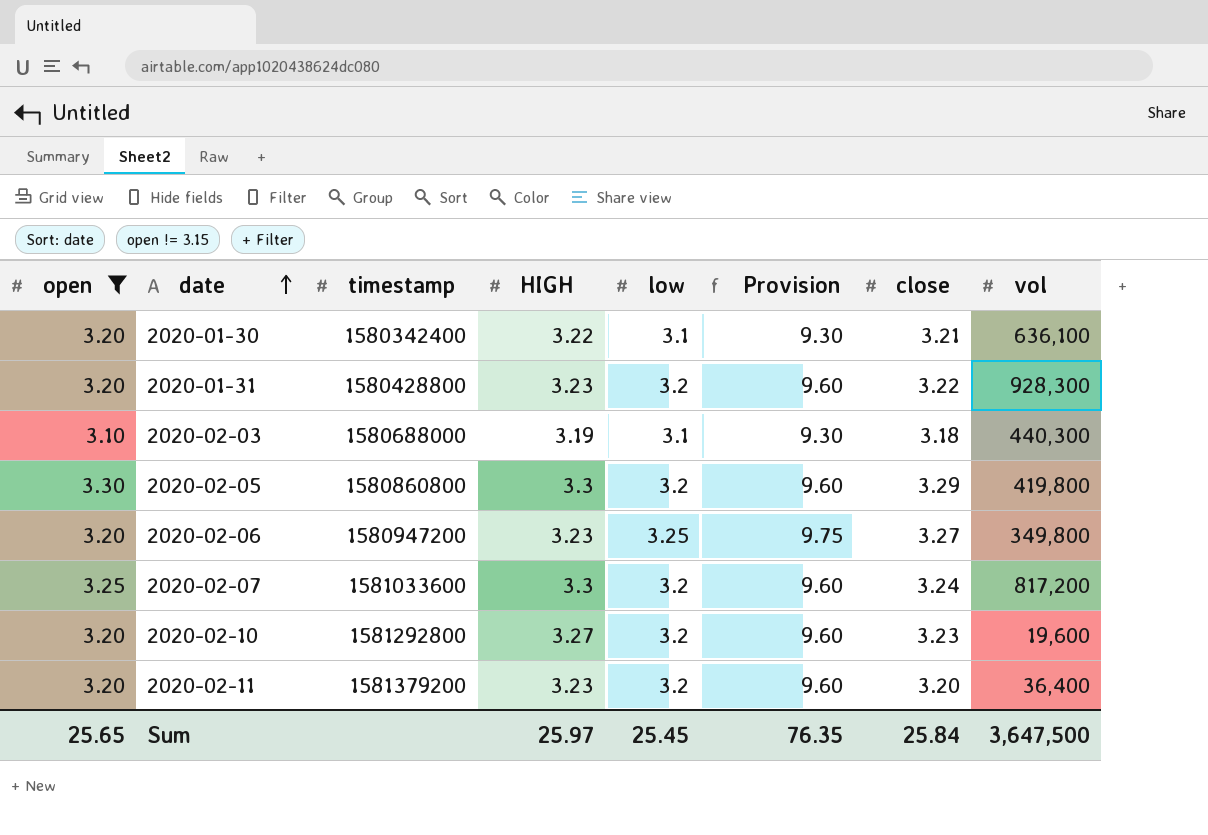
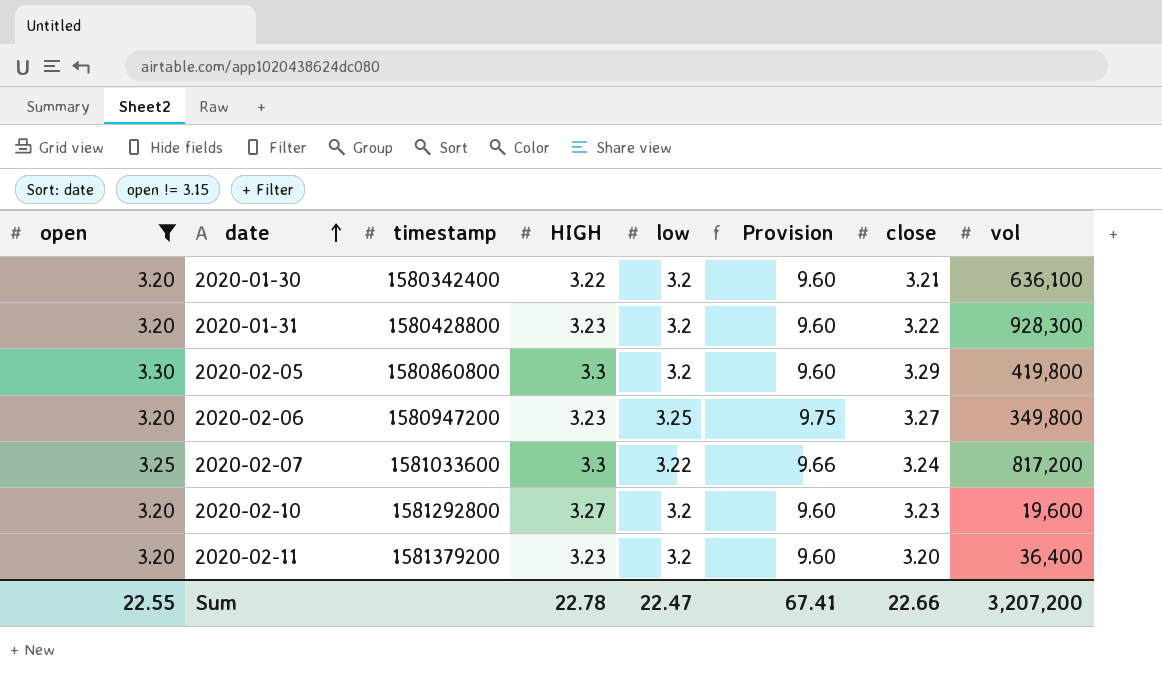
row 2020-02-03: 3.10 | 1580688000 | 3.19 | 3.1 | 9.30 | 3.18 | 440,300 -> none
2020-01-30 | low: 3.1 -> 3.2
2020-01-30 | Provision: 9.30 -> 9.60
2020-02-07 | low: 3.2 -> 3.22
2020-02-07 | Provision: 9.60 -> 9.66
Sum | open: 25.65 -> 22.55
Sum | HIGH: 25.97 -> 22.78
Sum | low: 25.45 -> 22.47
Sum | Provision: 76.35 -> 67.41
Sum | close: 25.84 -> 22.66
Sum | vol: 3,647,500 -> 3,207,200

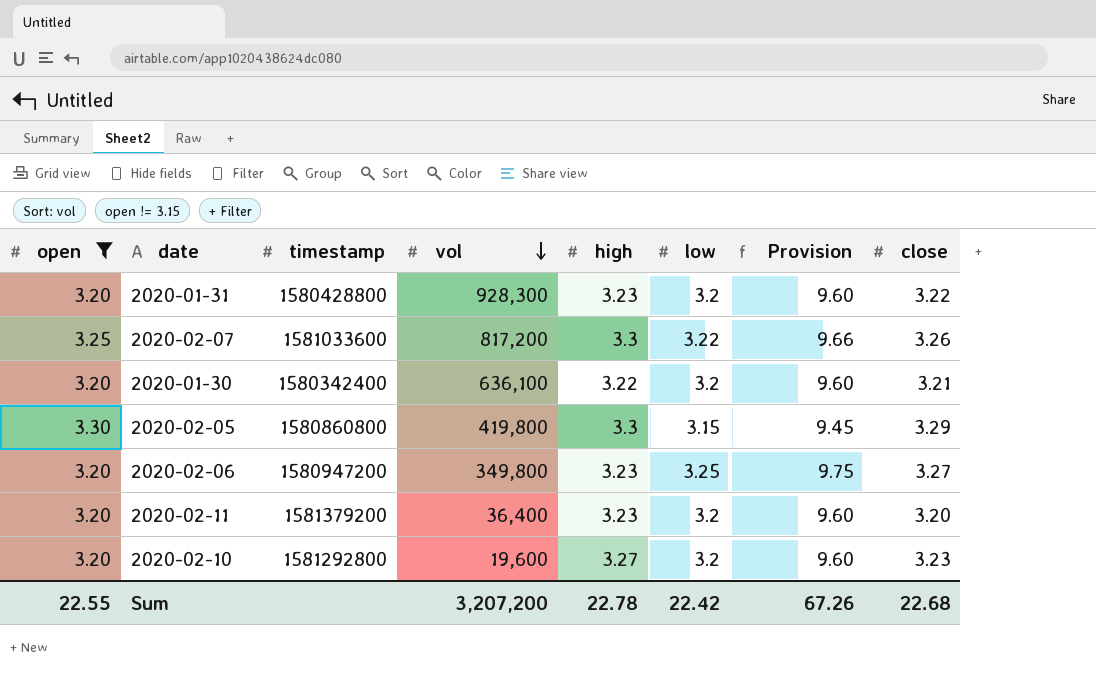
row order: date ascending -> vol descending
column vol | position: 8 -> 4
column name: HIGH -> high
2020-02-07 | close: 3.24 -> 3.26
2020-02-05 | low: 3.2 -> 3.15
2020-02-05 | Provision: 9.60 -> 9.45
Sum | low: 22.47 -> 22.42
Sum | Provision: 67.41 -> 67.26
Sum | close: 22.66 -> 22.68

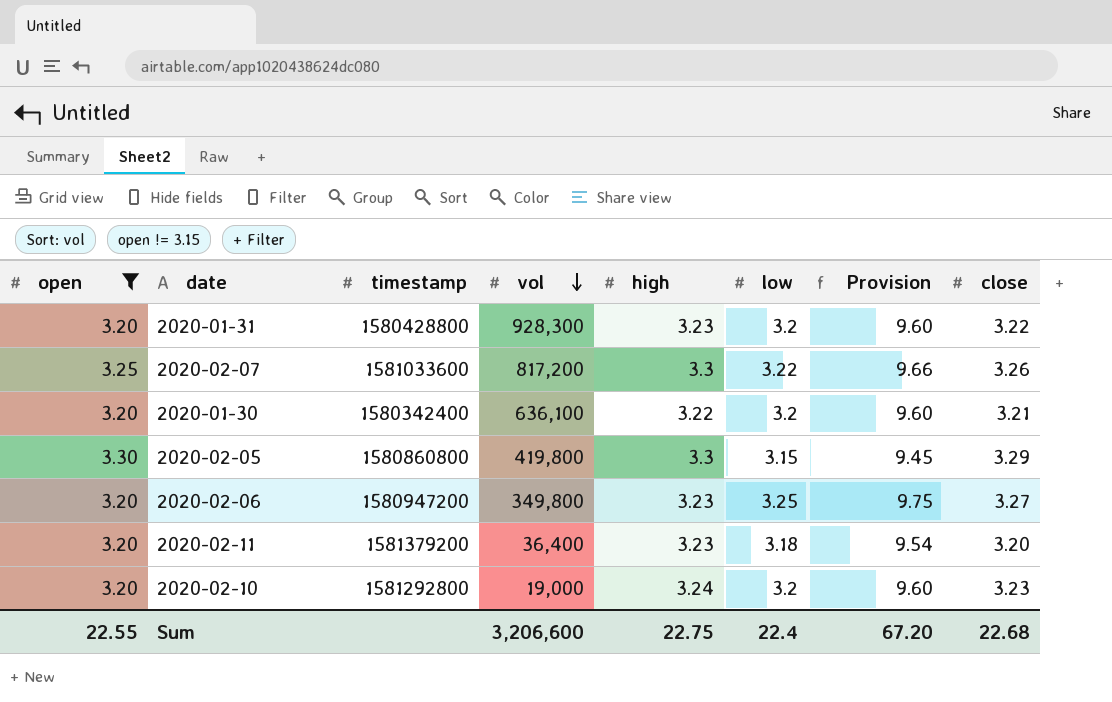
2020-02-11 | low: 3.2 -> 3.18
2020-02-11 | Provision: 9.60 -> 9.54
2020-02-10 | vol: 19,600 -> 19,000
2020-02-10 | high: 3.27 -> 3.24
Sum | vol: 3,207,200 -> 3,206,600
Sum | high: 22.78 -> 22.75
Sum | low: 22.42 -> 22.4
Sum | Provision: 67.26 -> 67.20

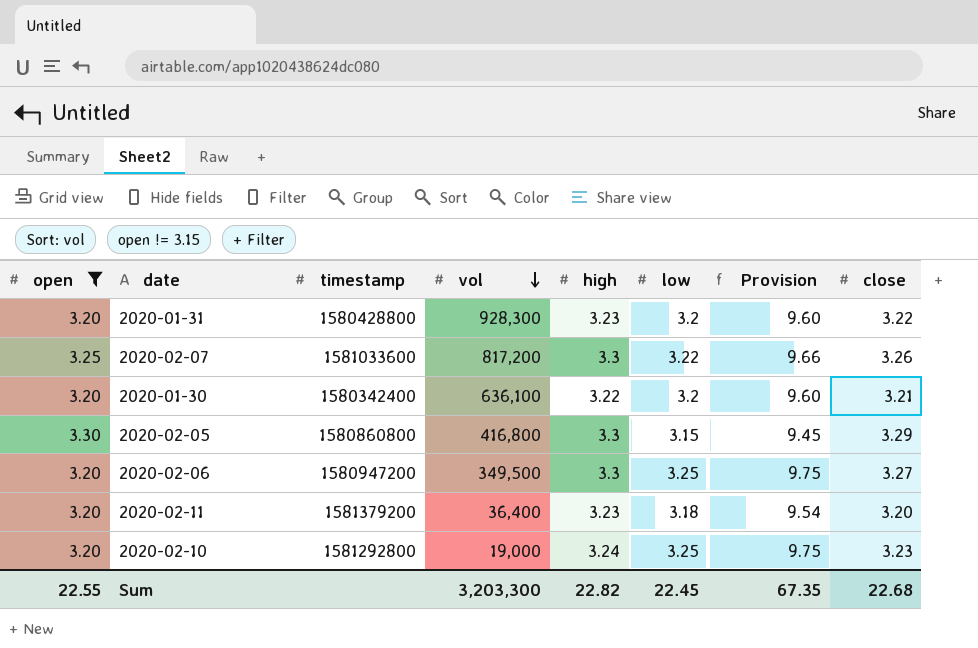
2020-02-05 | vol: 419,800 -> 416,800
2020-02-06 | vol: 349,800 -> 349,500
2020-02-06 | high: 3.23 -> 3.3
2020-02-10 | low: 3.2 -> 3.25
2020-02-10 | Provision: 9.60 -> 9.75
Sum | vol: 3,206,600 -> 3,203,300
Sum | high: 22.75 -> 22.82
Sum | low: 22.4 -> 22.45
Sum | Provision: 67.20 -> 67.35

